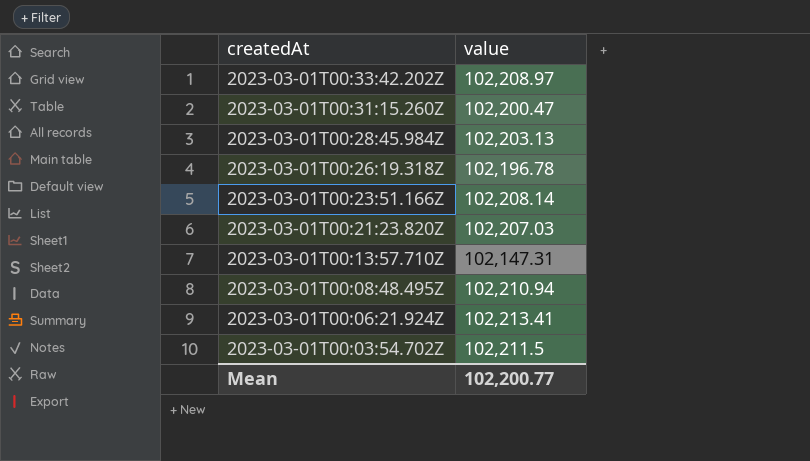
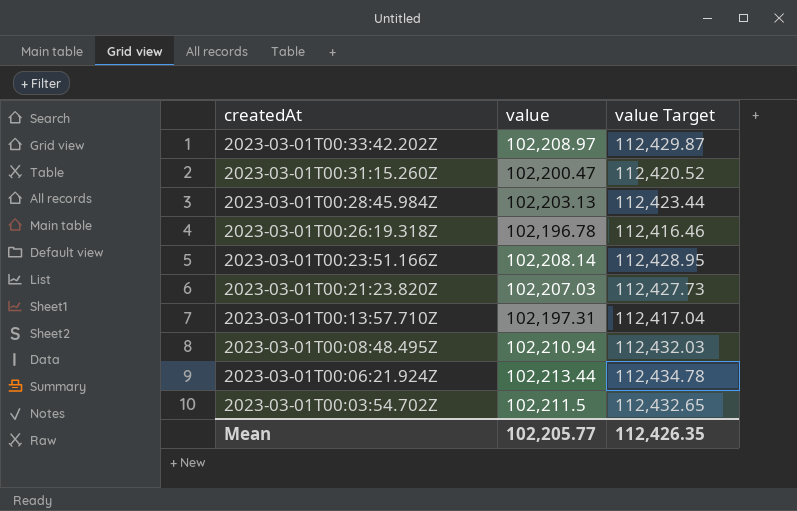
column value Target | formula: none -> [value] * 1.1
2023-03-01T00:13:57.710Z | value: 102,147.31 -> 102,197.31
2023-03-01T00:06:21.924Z | value: 102,213.41 -> 102,213.44
Mean | value: 102,200.77 -> 102,205.77

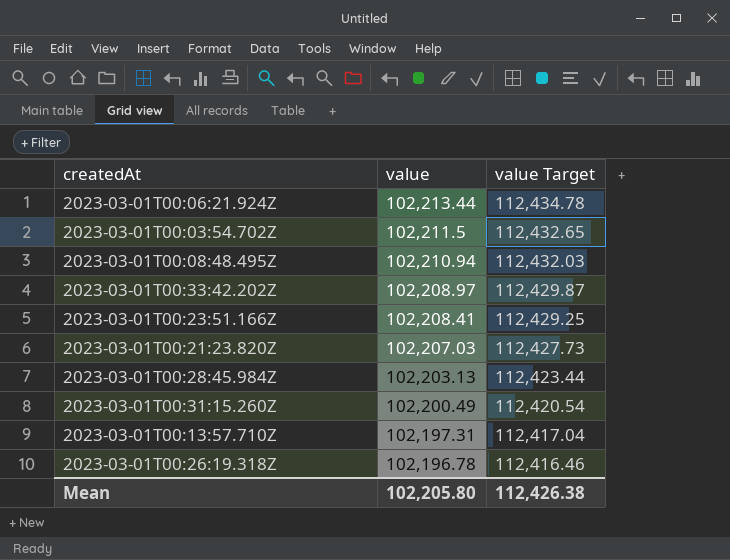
row order: createdAt descending -> value descending
2023-03-01T00:23:51.166Z | value: 102,208.14 -> 102,208.41
2023-03-01T00:23:51.166Z | value Target: 112,428.95 -> 112,429.25
2023-03-01T00:31:15.260Z | value: 102,200.47 -> 102,200.49
2023-03-01T00:31:15.260Z | value Target: 112,420.52 -> 112,420.54
Mean | value: 102,205.77 -> 102,205.80
Mean | value Target: 112,426.35 -> 112,426.38

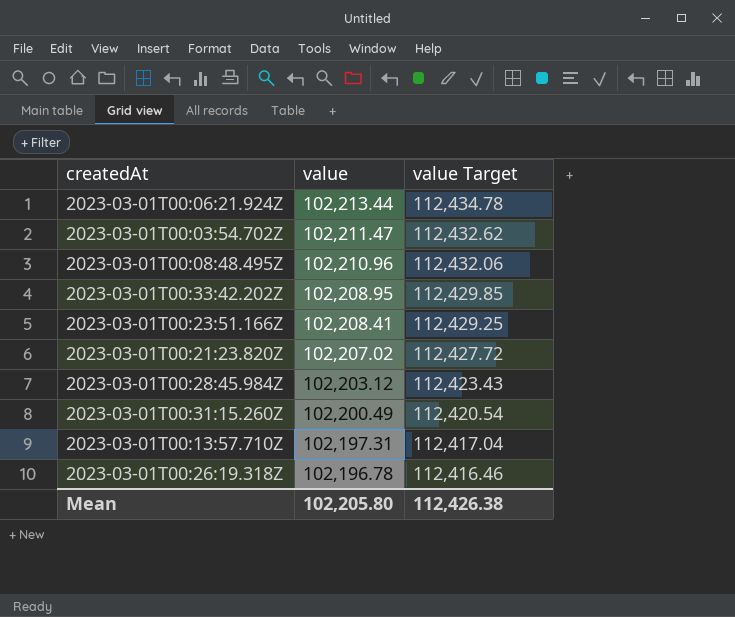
2023-03-01T00:03:54.702Z | value: 102,211.5 -> 102,211.47
2023-03-01T00:03:54.702Z | value Target: 112,432.65 -> 112,432.62
2023-03-01T00:08:48.495Z | value: 102,210.94 -> 102,210.96
2023-03-01T00:08:48.495Z | value Target: 112,432.03 -> 112,432.06
2023-03-01T00:33:42.202Z | value: 102,208.97 -> 102,208.95
2023-03-01T00:33:42.202Z | value Target: 112,429.87 -> 112,429.85
2023-03-01T00:21:23.820Z | value: 102,207.03 -> 102,207.02
2023-03-01T00:21:23.820Z | value Target: 112,427.73 -> 112,427.72
2023-03-01T00:28:45.984Z | value: 102,203.13 -> 102,203.12
2023-03-01T00:28:45.984Z | value Target: 112,423.44 -> 112,423.43

